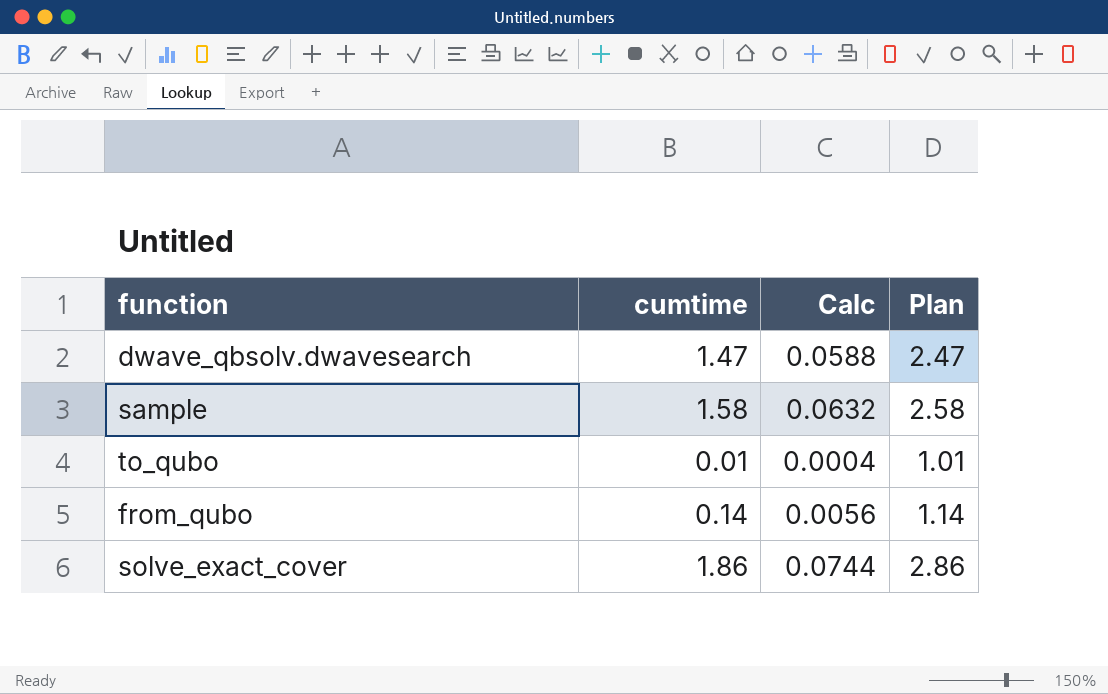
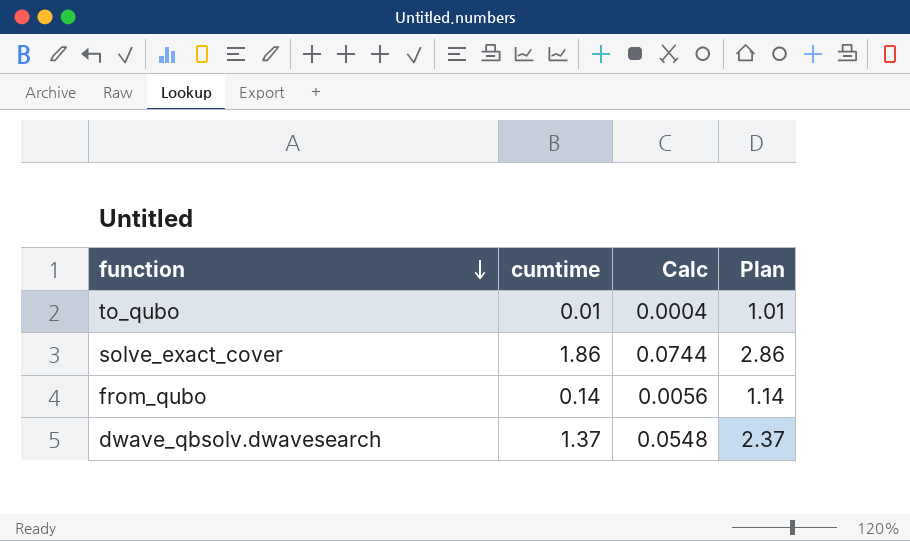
row order: none -> function descending
row sample: 1.58 | 0.0632 | 2.58 -> none
dwave_qbsolv.dwavesearch | cumtime: 1.47 -> 1.37
dwave_qbsolv.dwavesearch | Calc: 0.0588 -> 0.0548
dwave_qbsolv.dwavesearch | Plan: 2.47 -> 2.37

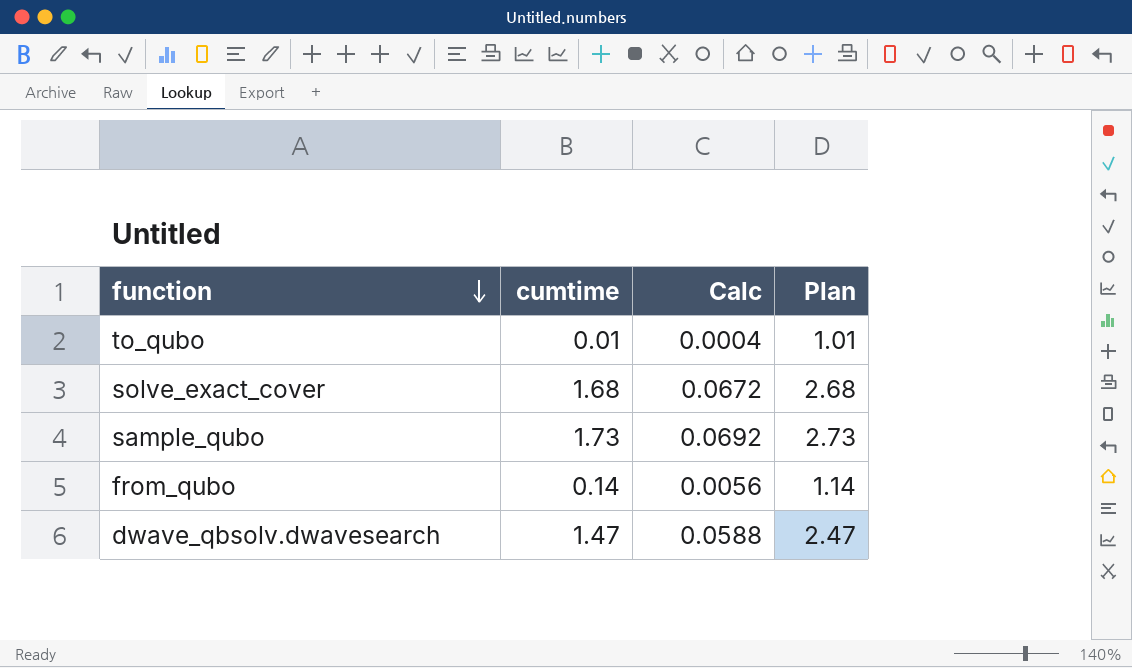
solve_exact_cover | cumtime: 1.86 -> 1.68
solve_exact_cover | Calc: 0.0744 -> 0.0672
solve_exact_cover | Plan: 2.86 -> 2.68
row sample_qubo: none -> 1.73 | 0.0692 | 2.73
dwave_qbsolv.dwavesearch | cumtime: 1.37 -> 1.47
dwave_qbsolv.dwavesearch | Calc: 0.0548 -> 0.0588
dwave_qbsolv.dwavesearch | Plan: 2.37 -> 2.47

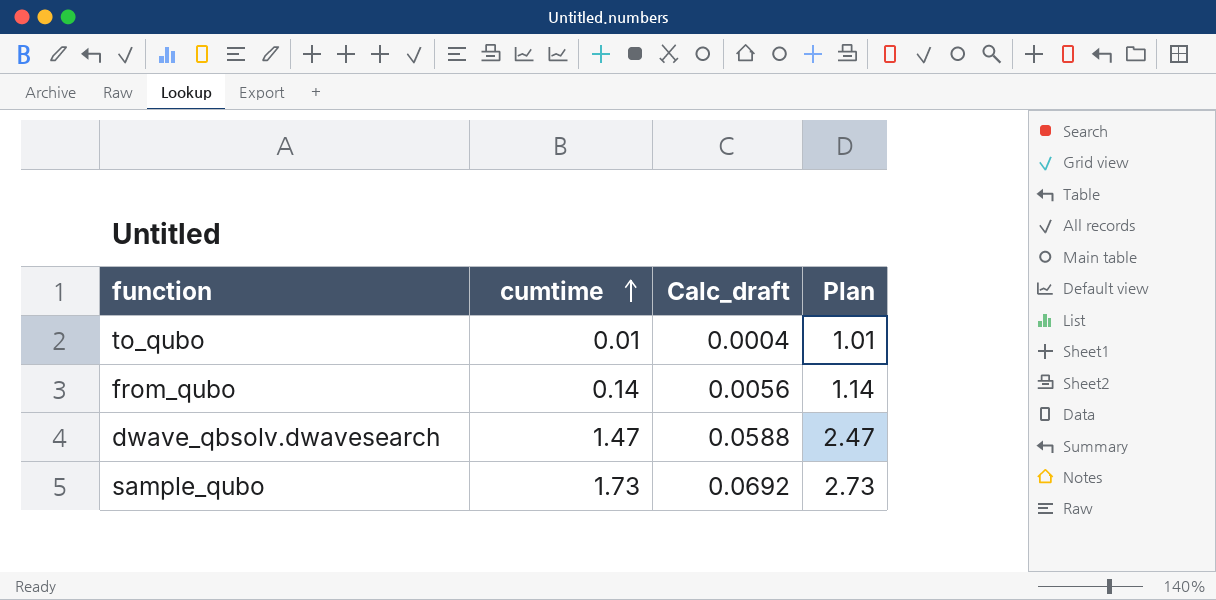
row order: function descending -> cumtime ascending
column name: Calc -> Calc_draft
row solve_exact_cover: 1.68 | 0.0672 | 2.68 -> none

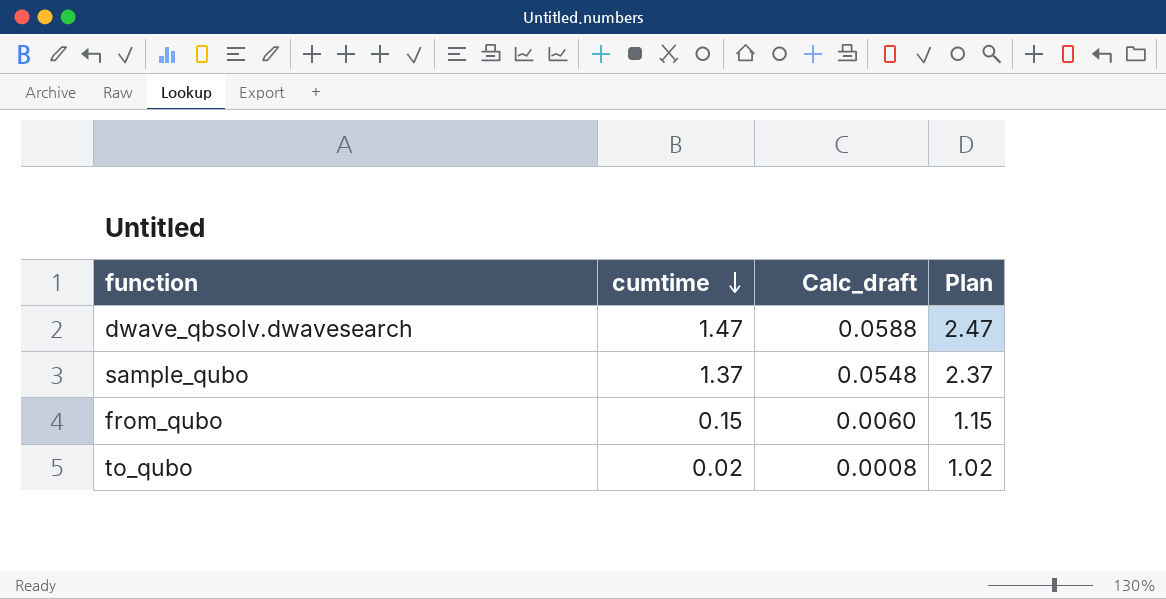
row order: cumtime ascending -> cumtime descending
sample_qubo | cumtime: 1.73 -> 1.37
sample_qubo | Calc_draft: 0.0692 -> 0.0548
sample_qubo | Plan: 2.73 -> 2.37
from_qubo | cumtime: 0.14 -> 0.15
from_qubo | Calc_draft: 0.0056 -> 0.0060
from_qubo | Plan: 1.14 -> 1.15
to_qubo | cumtime: 0.01 -> 0.02
to_qubo | Calc_draft: 0.0004 -> 0.0008
to_qubo | Plan: 1.01 -> 1.02

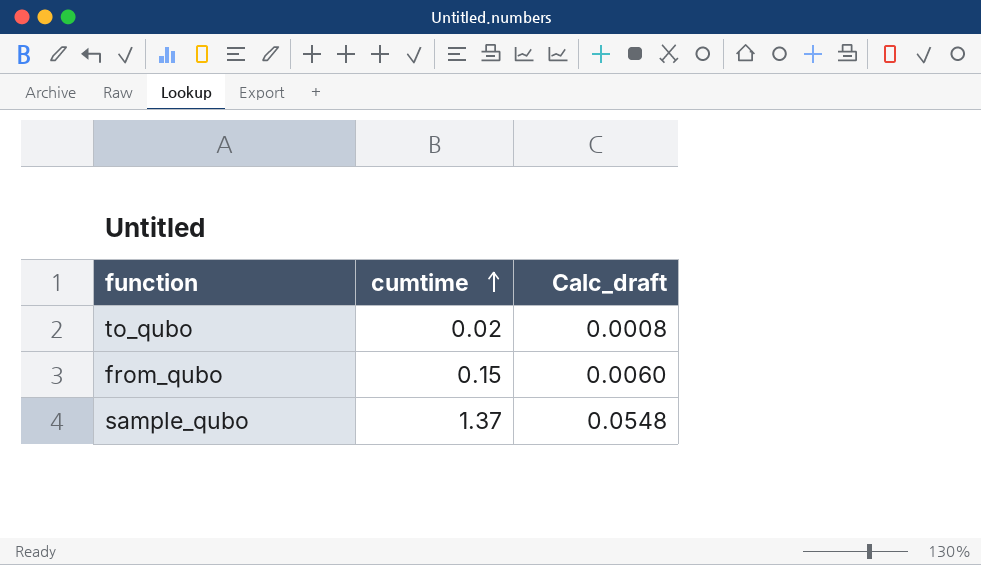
row order: cumtime descending -> cumtime ascending
column Plan | formula: [cumtime] + 1 -> none
row dwave_qbsolv.dwavesearch: 1.47 | 0.0588 | 2.47 -> none

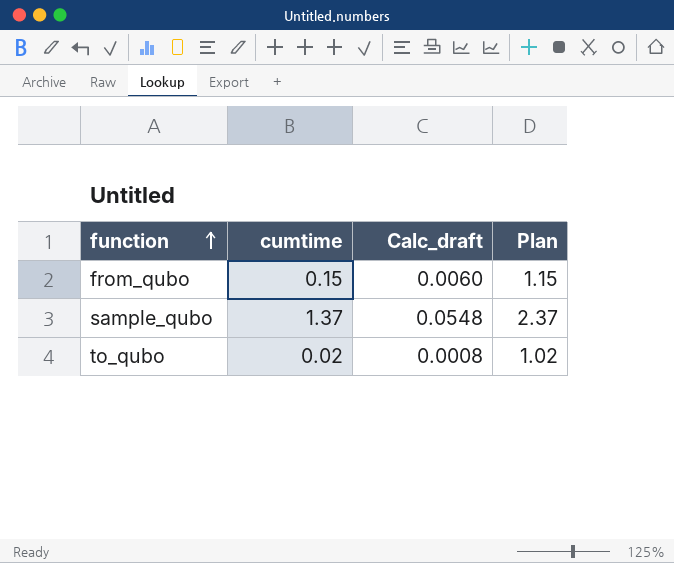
row order: cumtime ascending -> function ascending
column Plan | formula: none -> [cumtime] + 1

